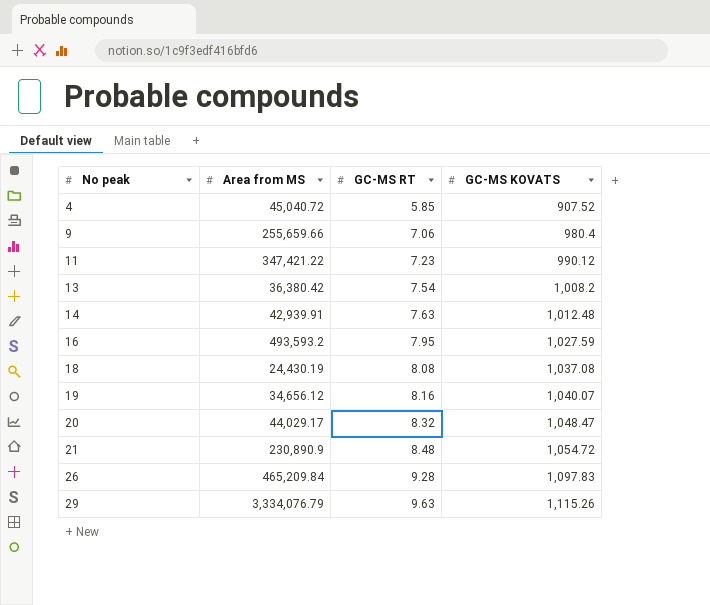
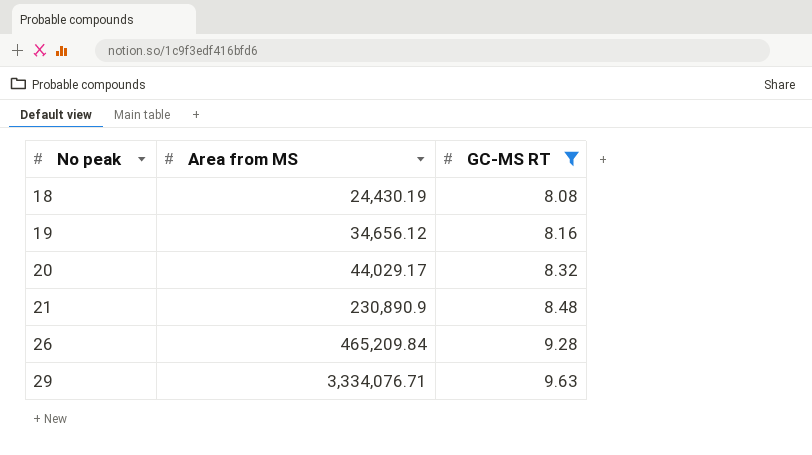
filter: none -> GC-MS RT >= 8.08
column GC-MS KOVATS | position: 4 -> none
29 | Area from MS: 3,334,076.79 -> 3,334,076.71

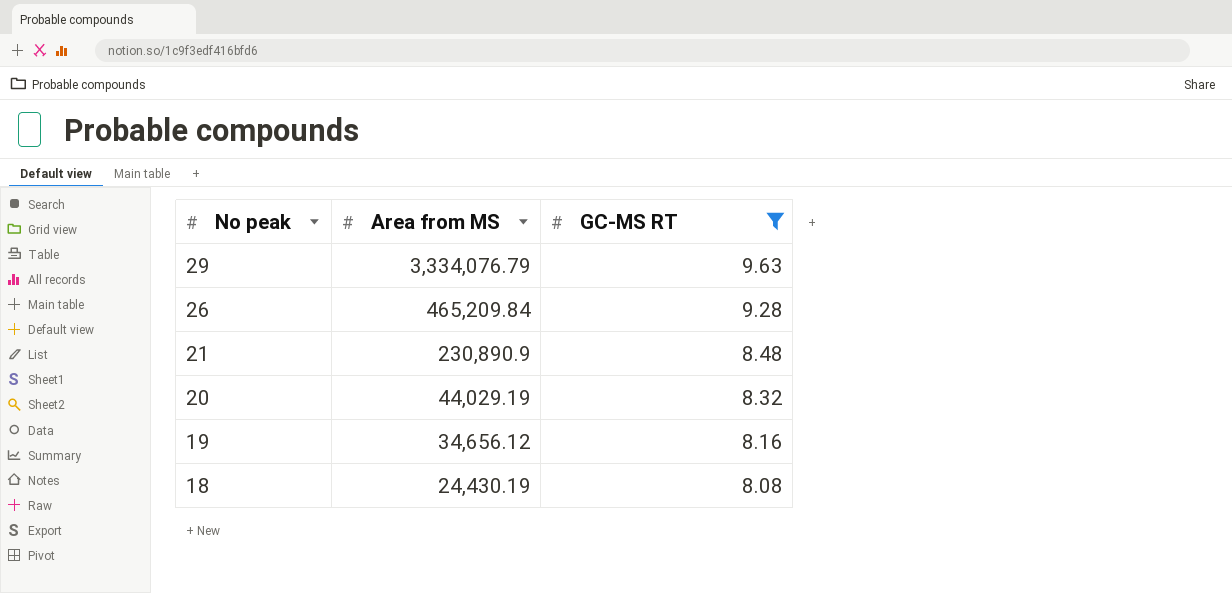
row order: No peak ascending -> No peak descending
29 | Area from MS: 3,334,076.71 -> 3,334,076.79
20 | Area from MS: 44,029.17 -> 44,029.19

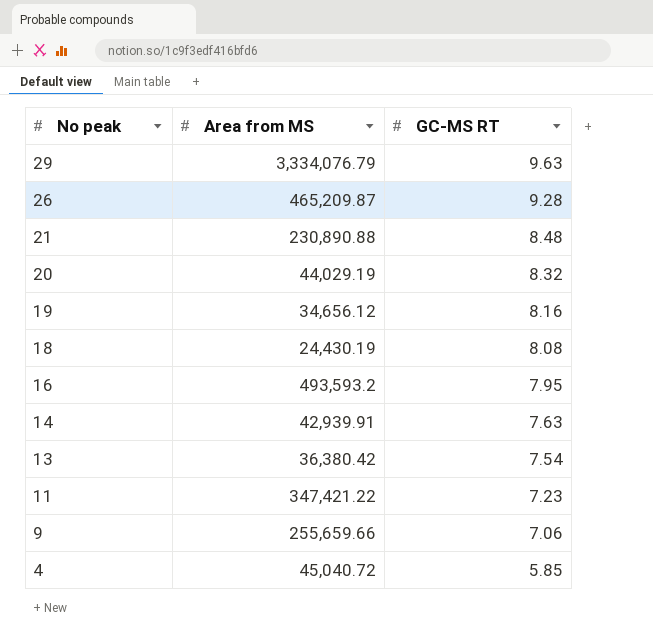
filter: GC-MS RT >= 8.08 -> none
26 | Area from MS: 465,209.84 -> 465,209.87
21 | Area from MS: 230,890.9 -> 230,890.88

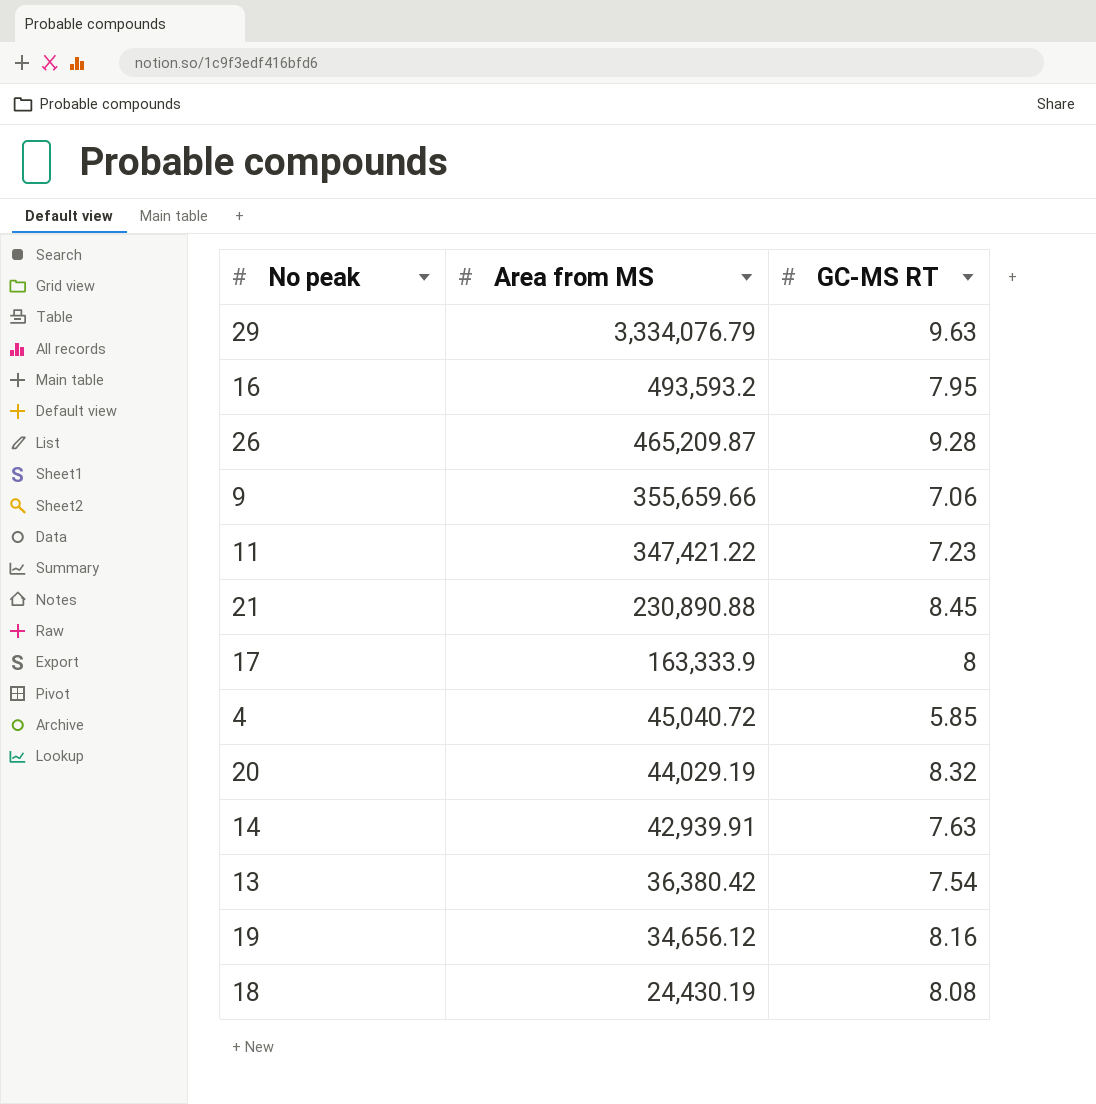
row order: No peak descending -> Area from MS descending
9 | Area from MS: 255,659.66 -> 355,659.66
21 | GC-MS RT: 8.48 -> 8.45
row 17: none -> 163,333.9 | 8

